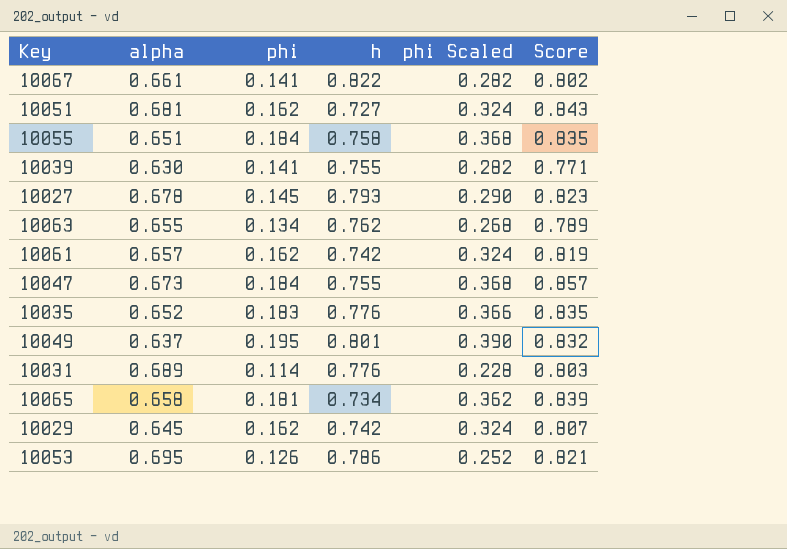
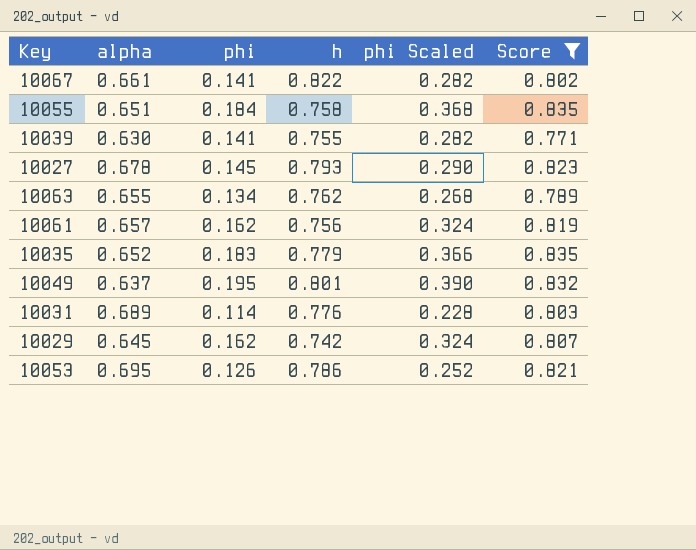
filter: none -> Score <= 0.835
10061 | h: 0.742 -> 0.756
10035 | h: 0.776 -> 0.779

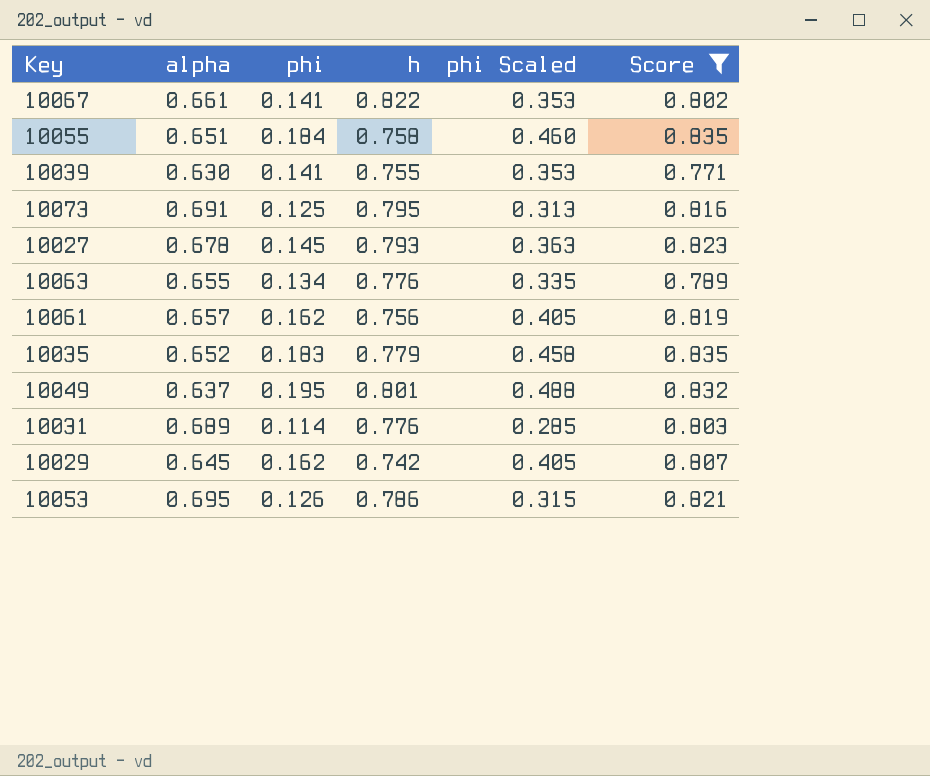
column phi Scaled | formula: [phi] * 2 -> [phi] * 2.5
row 10073: none -> 0.691 | 0.125 | 0.795 | 0.313 | 0.816
10063 | h: 0.762 -> 0.776

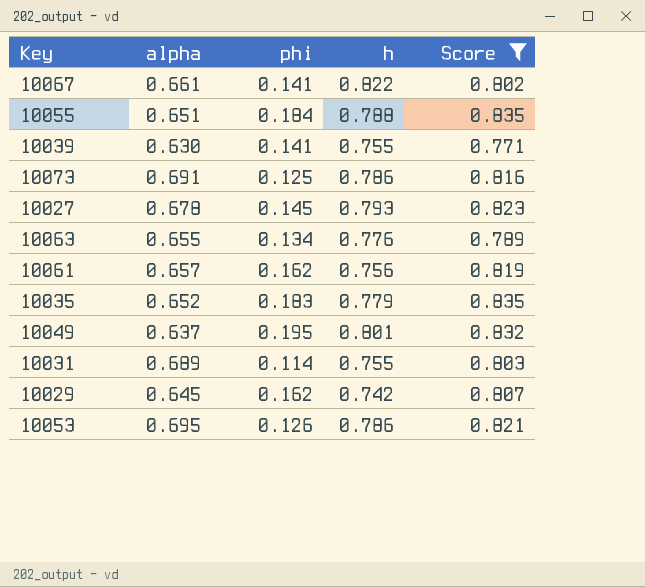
column phi Scaled | formula: [phi] * 2.5 -> none
10055 | h: 0.758 -> 0.788
10073 | h: 0.795 -> 0.786
10031 | h: 0.776 -> 0.755

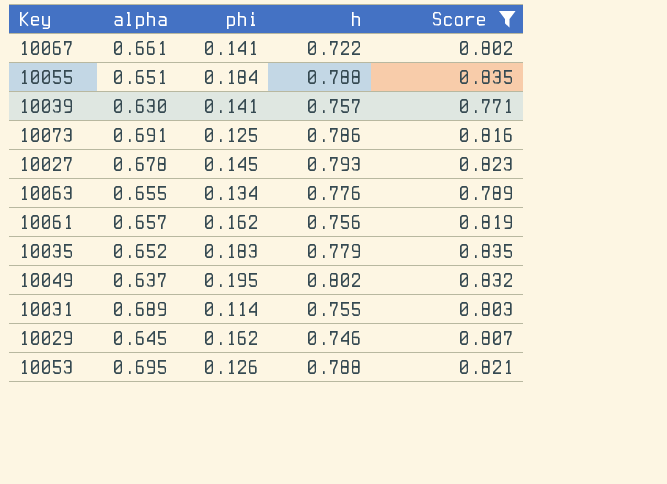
10067 | h: 0.822 -> 0.722
10039 | h: 0.755 -> 0.757
10049 | h: 0.801 -> 0.802
10029 | h: 0.742 -> 0.746
10053 | h: 0.786 -> 0.788

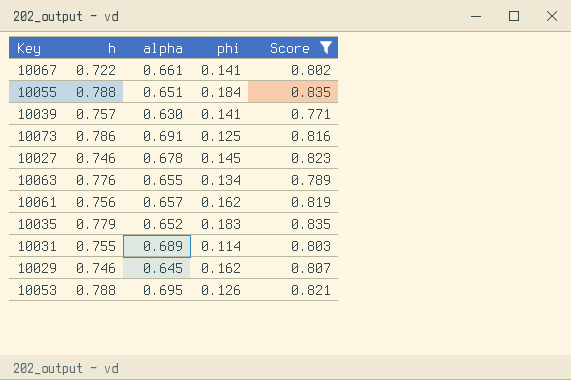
column h | position: 4 -> 2
row 10049: 0.637 | 0.195 | 0.802 | 0.832 -> none
10027 | h: 0.793 -> 0.746

